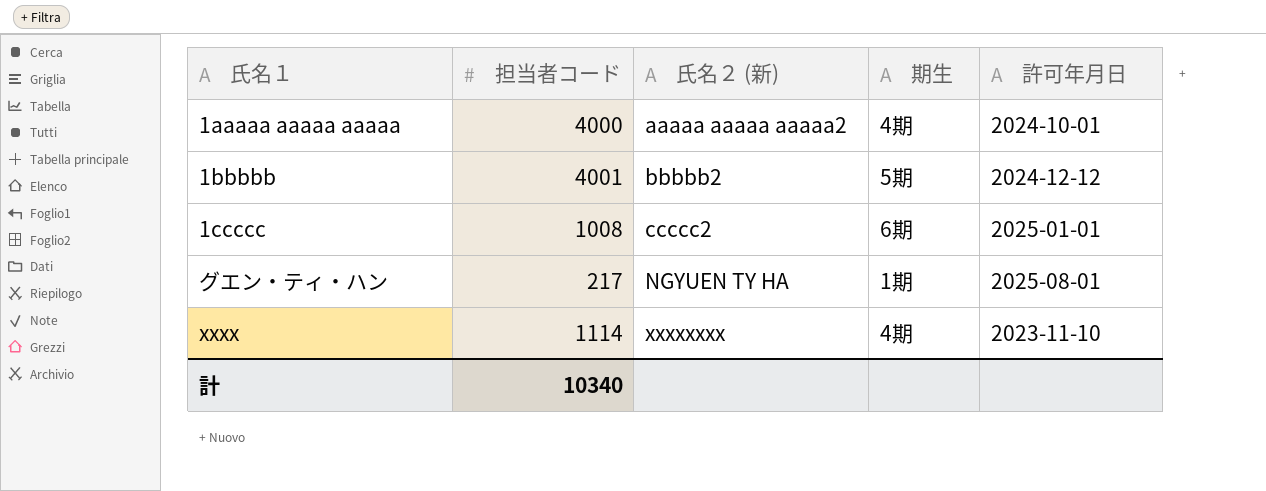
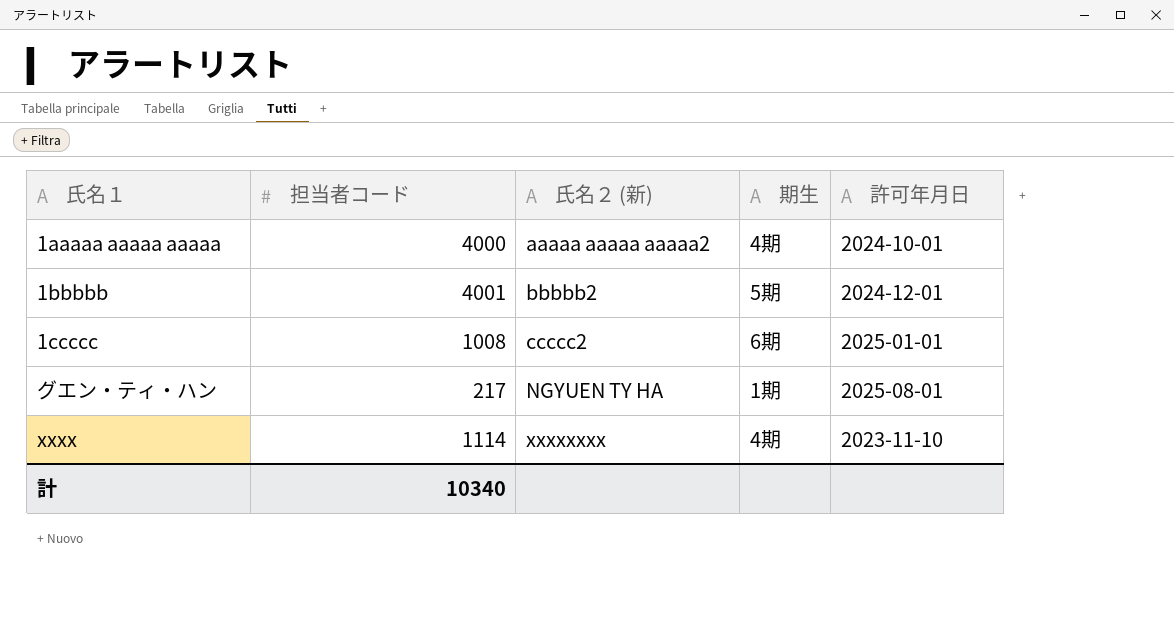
1bbbbb | 許可年月日: 2024-12-12 -> 2024-12-01

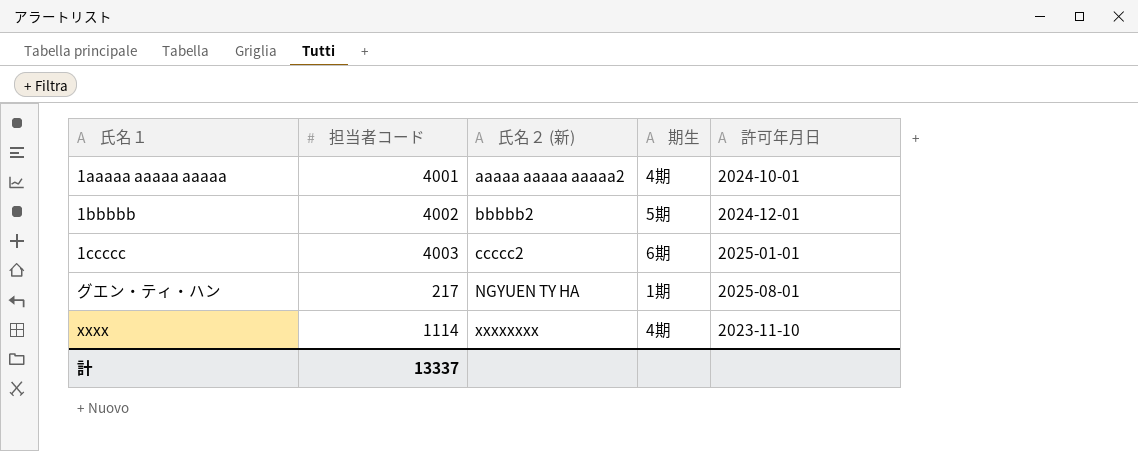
1aaaaa aaaaa aaaaa | 担当者コード: 4000 -> 4001
1bbbbb | 担当者コード: 4001 -> 4002
1ccccc | 担当者コード: 1008 -> 4003
計 | 担当者コード: 10340 -> 13337

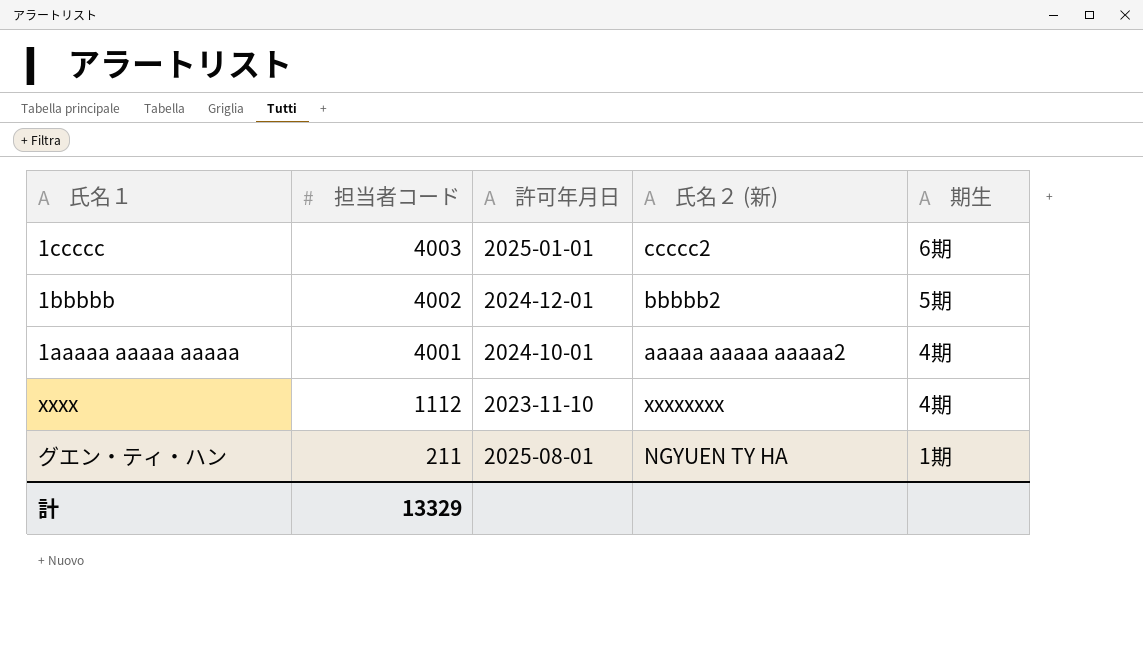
row order: 氏名２ (新) ascending -> 担当者コード descending
column 許可年月日 | position: 5 -> 3
xxxx | 担当者コード: 1114 -> 1112
グエン・ティ・ハン | 担当者コード: 217 -> 211
計 | 担当者コード: 13337 -> 13329

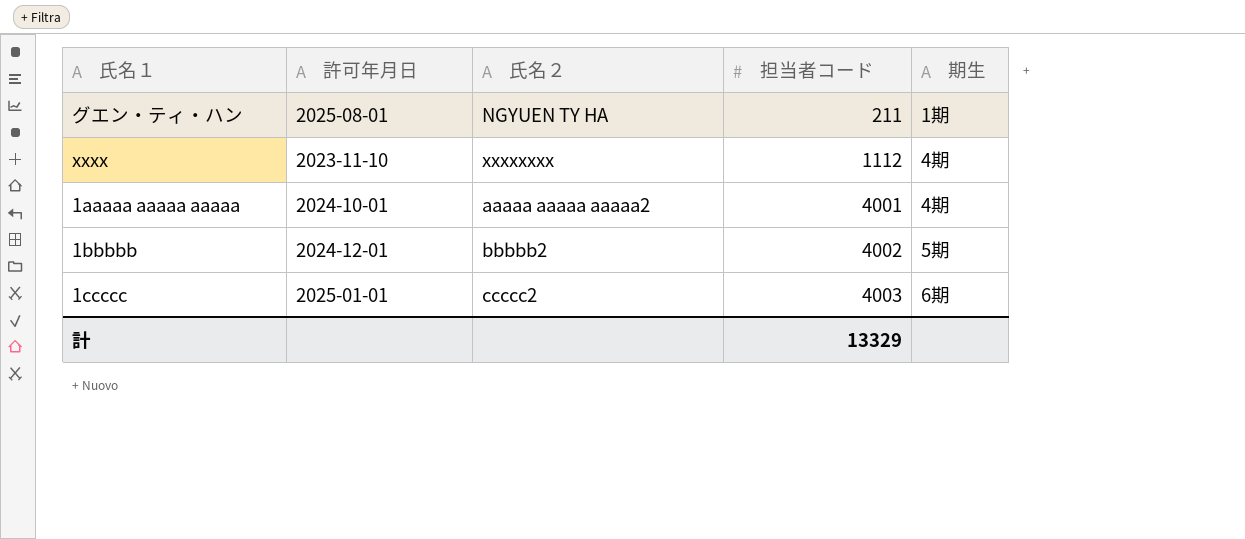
row order: 担当者コード descending -> 担当者コード ascending
column name: 氏名２ (新) -> 氏名２
column 担当者コード | position: 2 -> 4

